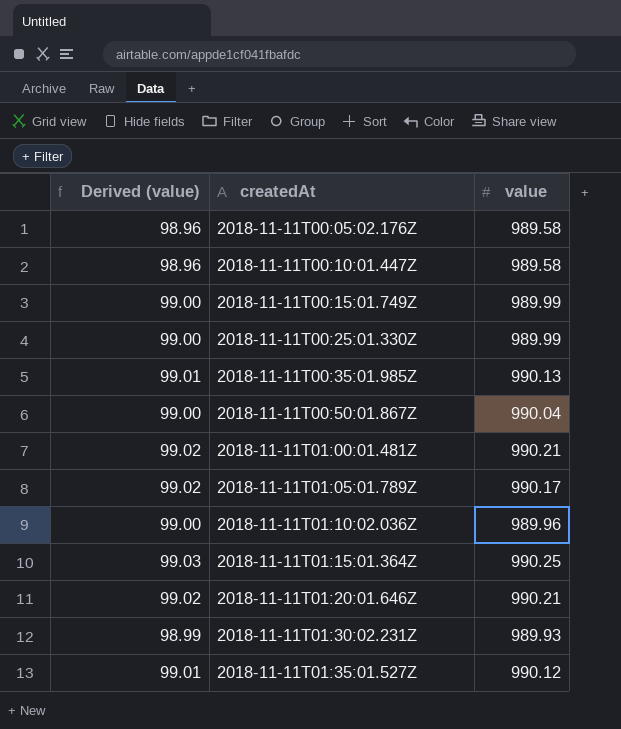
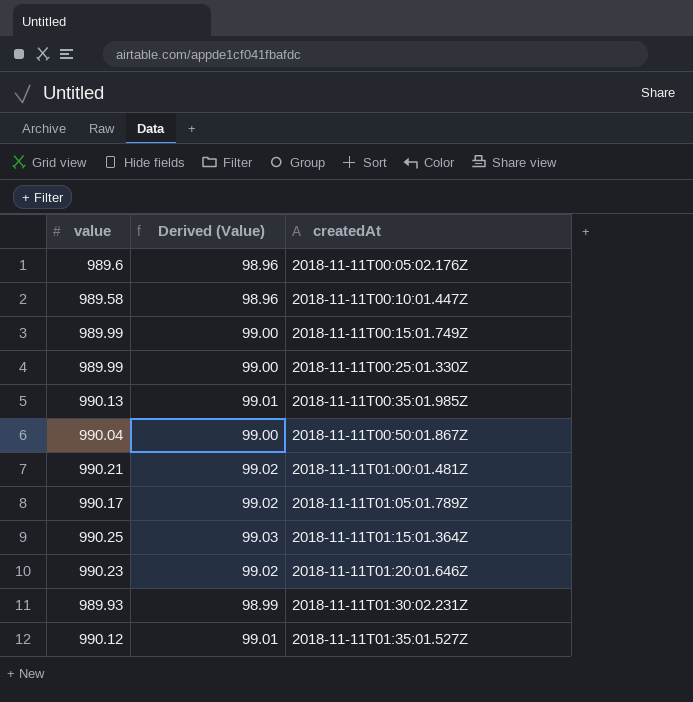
column value | position: 3 -> 1
column name: Derived (value) -> Derived (Value)
row 2018-11-11T01:10:02.036Z: 99.00 | 989.96 -> none
2018-11-11T00:05:02.176Z | value: 989.58 -> 989.6
2018-11-11T01:20:01.646Z | value: 990.21 -> 990.23

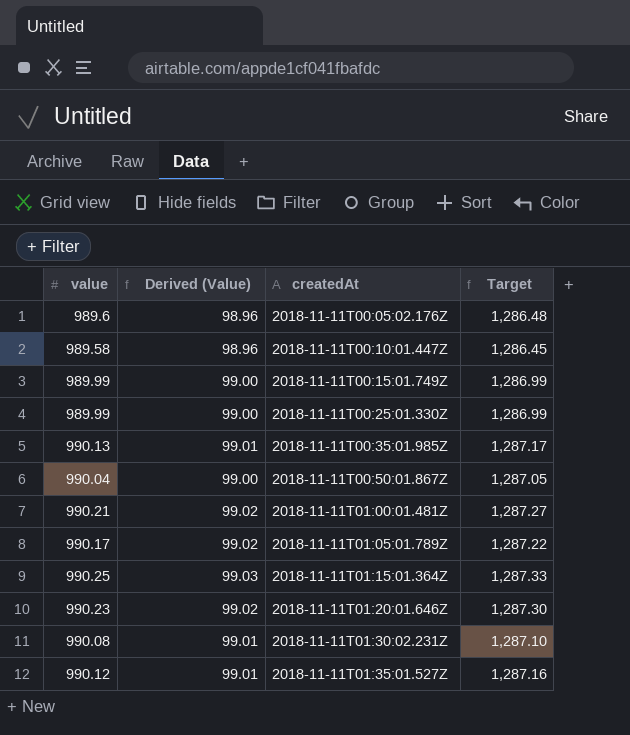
column Target | formula: none -> [value] * 1.3
2018-11-11T01:30:02.231Z | value: 989.93 -> 990.08
2018-11-11T01:30:02.231Z | Derived (Value): 98.99 -> 99.01

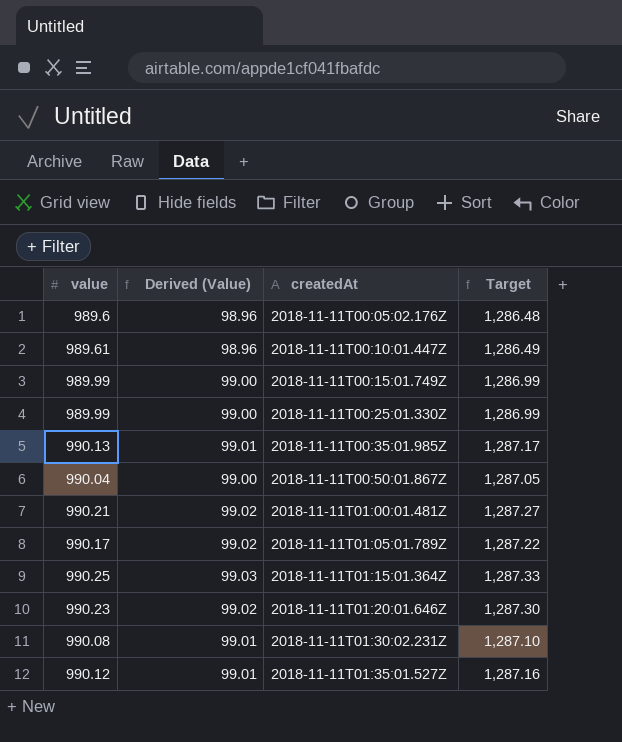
2018-11-11T00:10:01.447Z | value: 989.58 -> 989.61
2018-11-11T00:10:01.447Z | Target: 1,286.45 -> 1,286.49

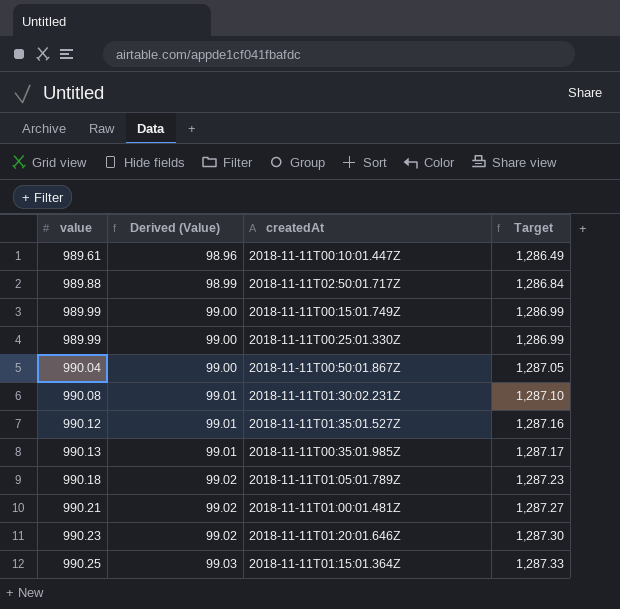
row order: createdAt ascending -> value ascending
row 2018-11-11T00:05:02.176Z: 989.6 | 98.96 | 1,286.48 -> none
row 2018-11-11T02:50:01.717Z: none -> 989.88 | 98.99 | 1,286.84
2018-11-11T01:05:01.789Z | value: 990.17 -> 990.18
2018-11-11T01:05:01.789Z | Target: 1,287.22 -> 1,287.23

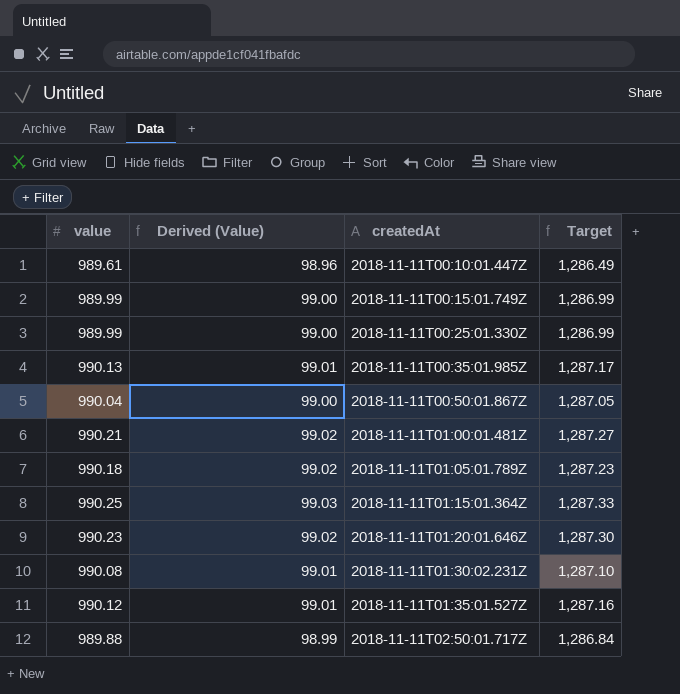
row order: value ascending -> createdAt ascending

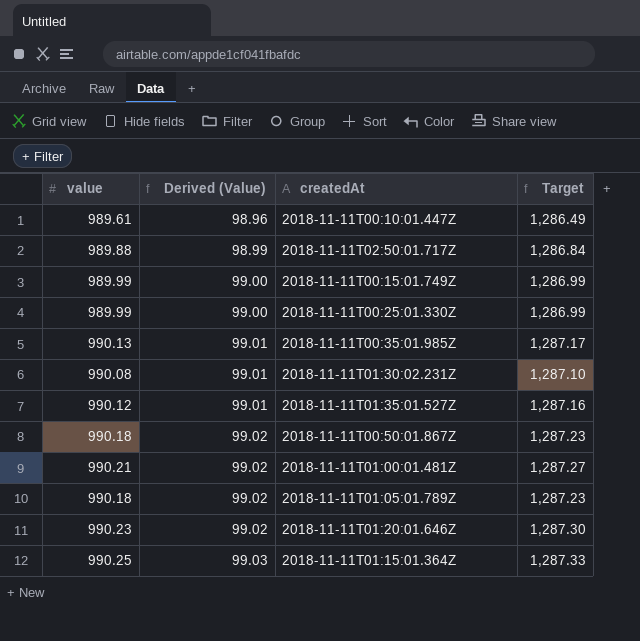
row order: createdAt ascending -> Derived (Value) ascending
2018-11-11T00:50:01.867Z | value: 990.04 -> 990.18
2018-11-11T00:50:01.867Z | Derived (Value): 99.00 -> 99.02
2018-11-11T00:50:01.867Z | Target: 1,287.05 -> 1,287.23

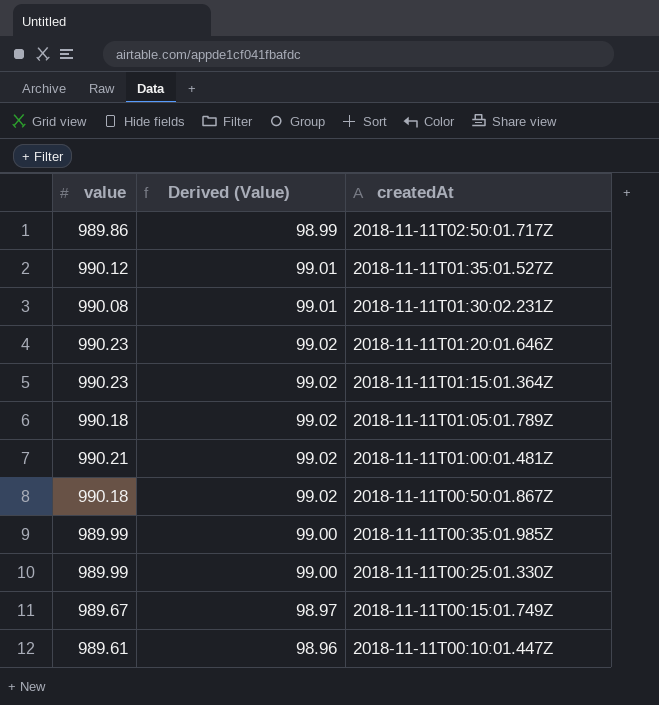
row order: Derived (Value) ascending -> createdAt descending
column Target | formula: [value] * 1.3 -> none
2018-11-11T02:50:01.717Z | value: 989.88 -> 989.86
2018-11-11T01:15:01.364Z | value: 990.25 -> 990.23
2018-11-11T01:15:01.364Z | Derived (Value): 99.03 -> 99.02
2018-11-11T00:35:01.985Z | value: 990.13 -> 989.99
2018-11-11T00:35:01.985Z | Derived (Value): 99.01 -> 99.00
2018-11-11T00:15:01.749Z | value: 989.99 -> 989.67
2018-11-11T00:15:01.749Z | Derived (Value): 99.00 -> 98.97

